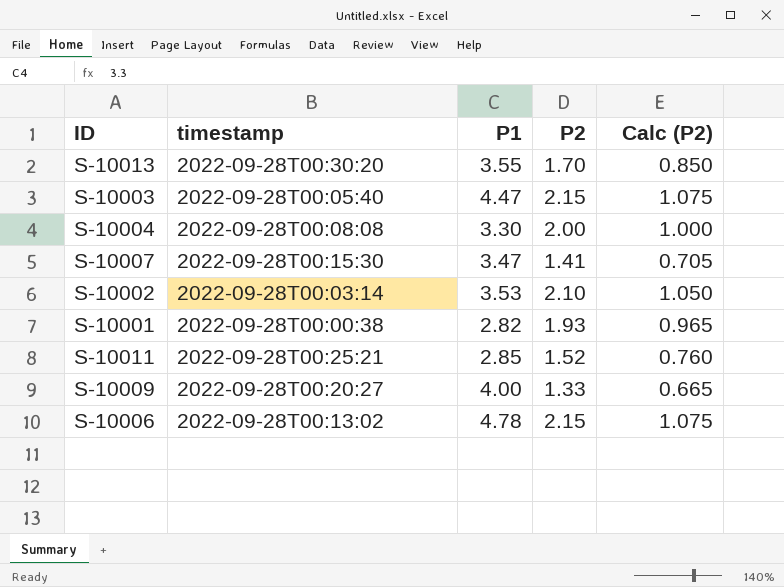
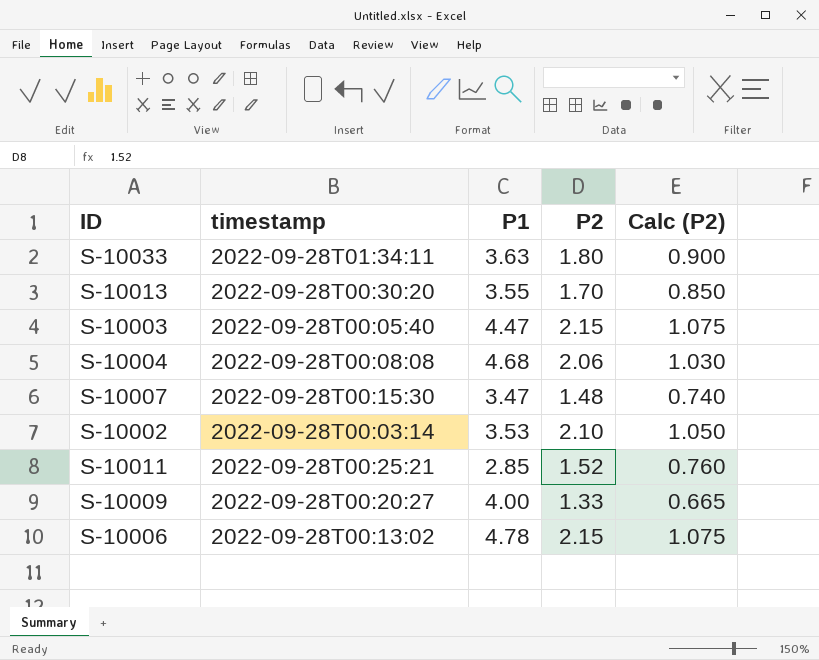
row S-10001: 2022-09-28T00:00:38 | 2.82 | 1.93 | 0.965 -> none
row S-10033: none -> 2022-09-28T01:34:11 | 3.63 | 1.80 | 0.900
S-10004 | P1: 3.30 -> 4.68
S-10004 | P2: 2.00 -> 2.06
S-10004 | Calc (P2): 1.000 -> 1.030
S-10007 | P2: 1.41 -> 1.48
S-10007 | Calc (P2): 0.705 -> 0.740

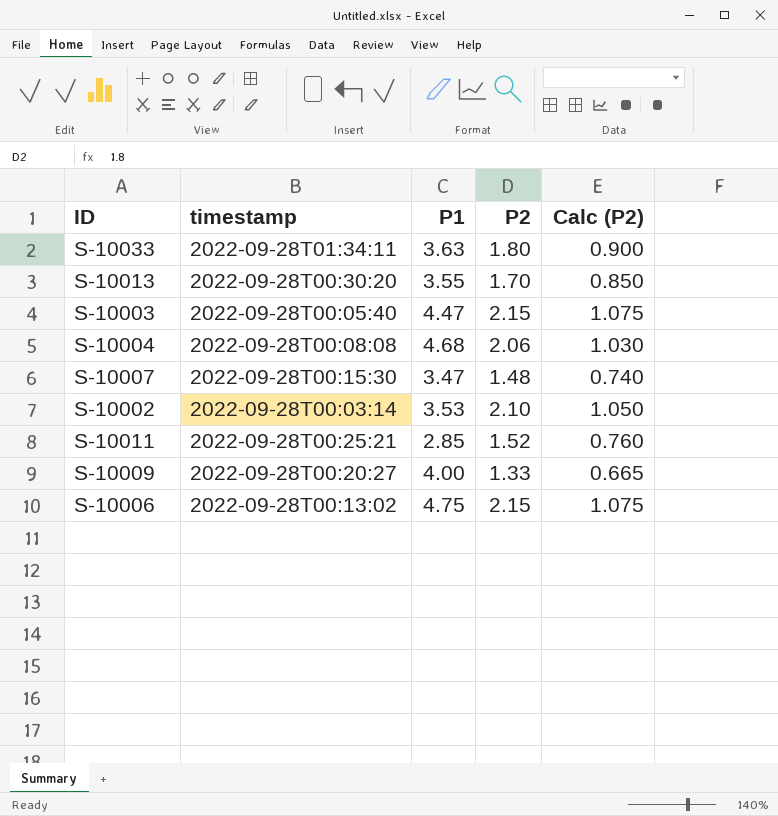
S-10006 | P1: 4.78 -> 4.75

